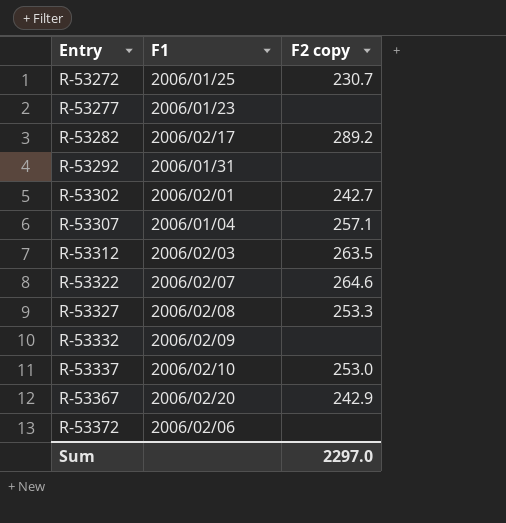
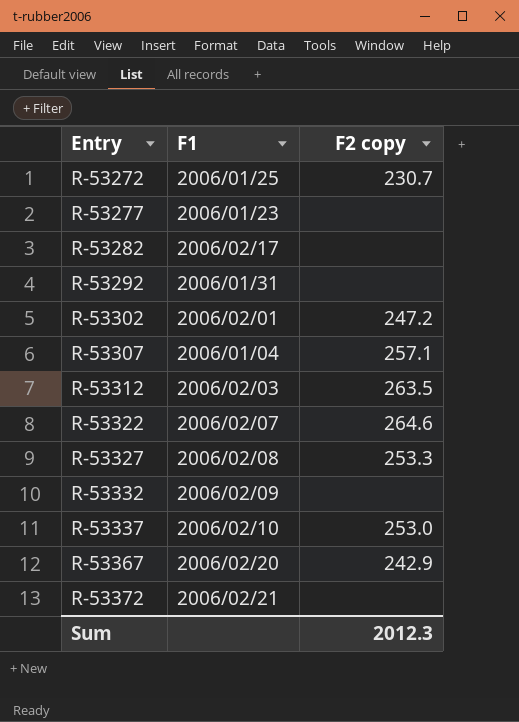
R-53282 | F2 copy: 289.2 -> none
R-53302 | F2 copy: 242.7 -> 247.2
R-53372 | F1: 2006/02/06 -> 2006/02/21
Sum | F2 copy: 2297.0 -> 2012.3

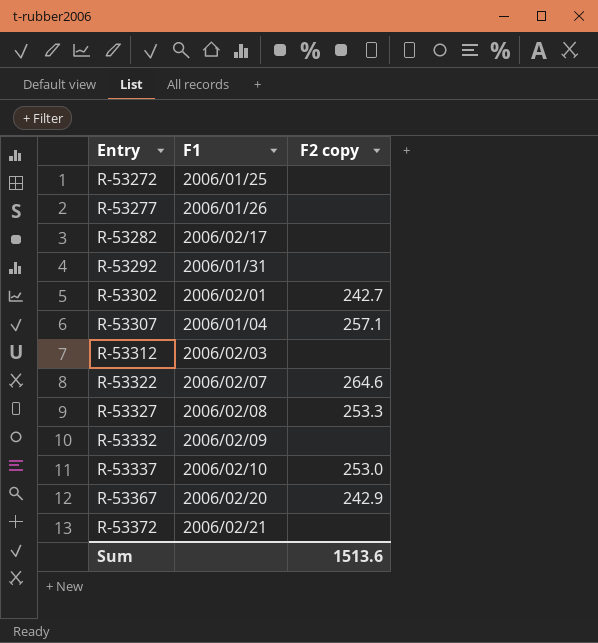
R-53272 | F2 copy: 230.7 -> none
R-53277 | F1: 2006/01/23 -> 2006/01/26
R-53302 | F2 copy: 247.2 -> 242.7
R-53312 | F2 copy: 263.5 -> none
Sum | F2 copy: 2012.3 -> 1513.6

